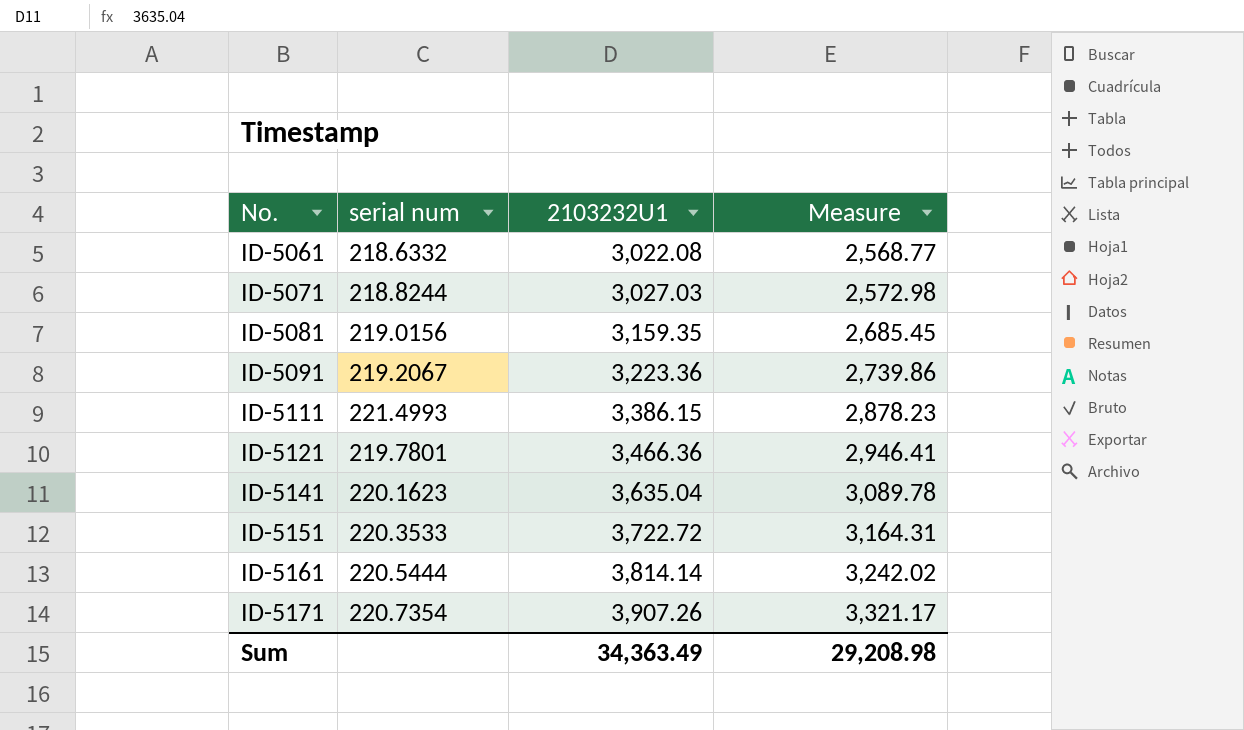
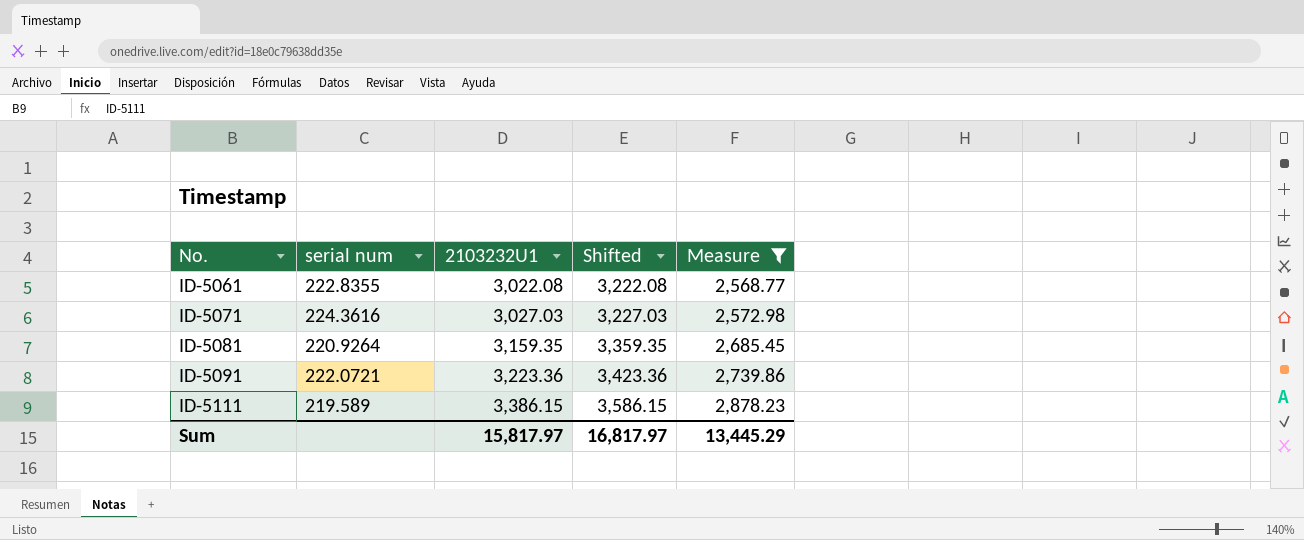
filter: none -> Measure <= 2,878.23
column Shifted | formula: none -> [2103232U1] + 200
ID-5061 | serial num: 218.6332 -> 222.8355
ID-5071 | serial num: 218.8244 -> 224.3616
ID-5081 | serial num: 219.0156 -> 220.9264
ID-5091 | serial num: 219.2067 -> 222.0721
ID-5111 | serial num: 221.4993 -> 219.589
Sum | 2103232U1: 34,363.49 -> 15,817.97
Sum | Measure: 29,208.98 -> 13,445.29

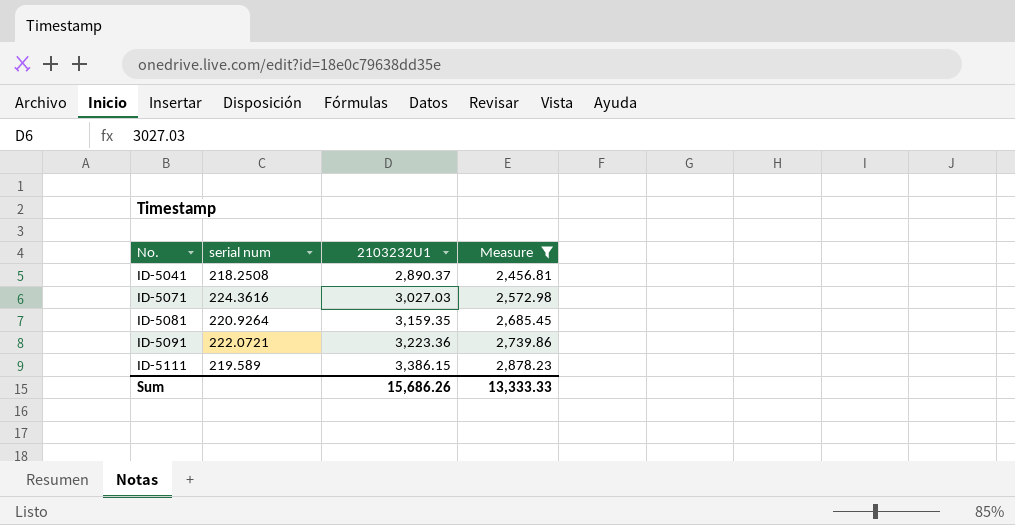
column Shifted | formula: [2103232U1] + 200 -> none
row ID-5061: 222.8355 | 3,022.08 | 3,222.08 | 2,568.77 -> none
row ID-5041: none -> 218.2508 | 2,890.37 | 2,456.81
Sum | 2103232U1: 15,817.97 -> 15,686.26
Sum | Measure: 13,445.29 -> 13,333.33

